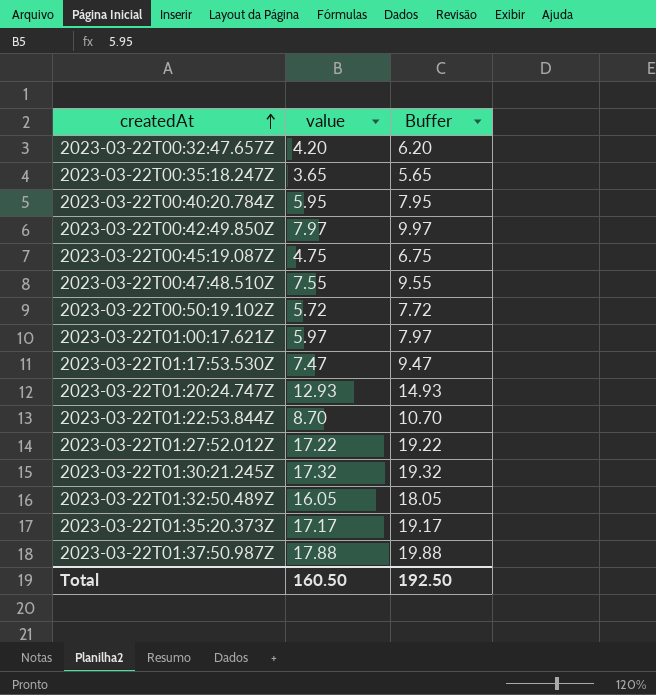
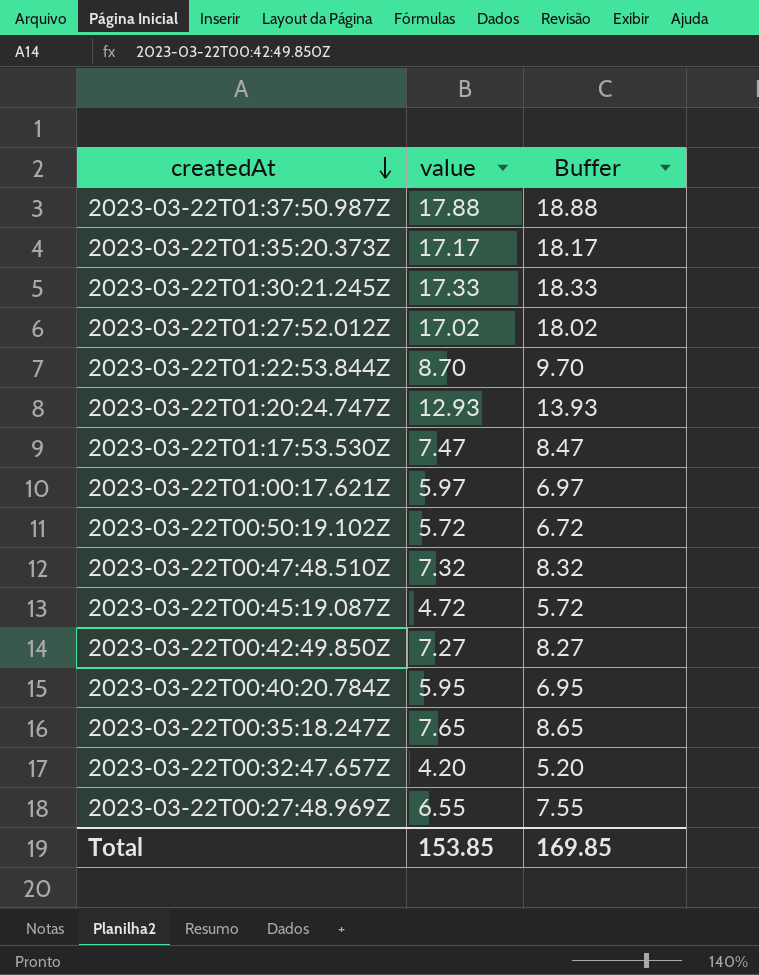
row order: createdAt ascending -> createdAt descending
column Buffer | formula: [value] + 2 -> [value] + 1
row 2023-03-22T01:32:50.489Z: 16.05 | 18.05 -> none
2023-03-22T01:30:21.245Z | value: 17.32 -> 17.33
2023-03-22T01:27:52.012Z | value: 17.22 -> 17.02
2023-03-22T00:47:48.510Z | value: 7.55 -> 7.32
2023-03-22T00:45:19.087Z | value: 4.75 -> 4.72
2023-03-22T00:42:49.850Z | value: 7.97 -> 7.27
2023-03-22T00:35:18.247Z | value: 3.65 -> 7.65
row 2023-03-22T00:27:48.969Z: none -> 6.55 | 7.55
Total | value: 160.50 -> 153.85
Total | Buffer: 192.50 -> 169.85

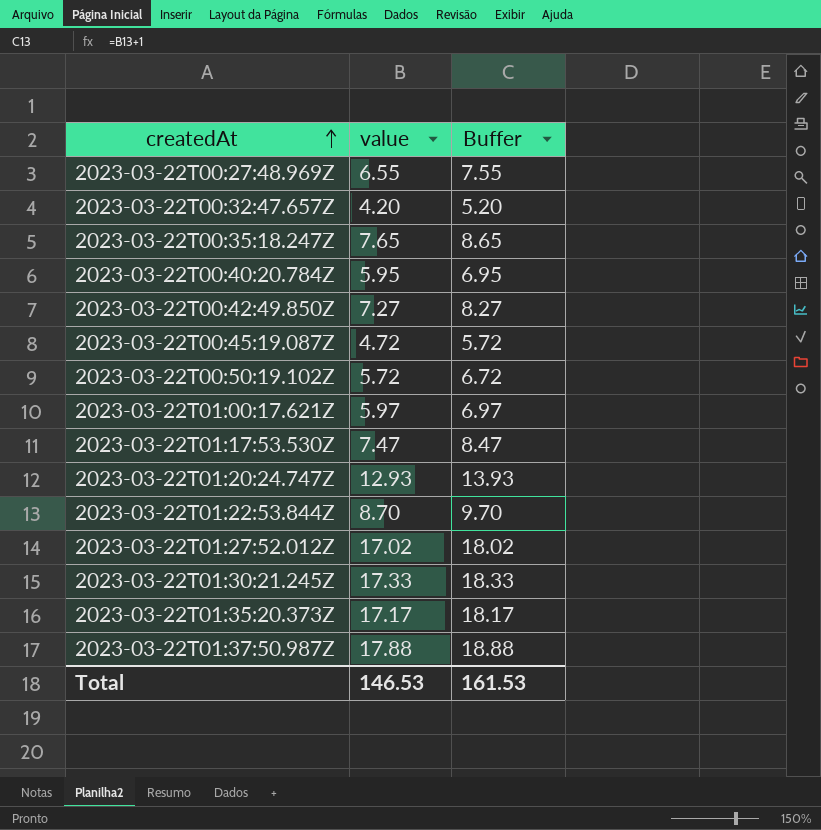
row order: createdAt descending -> createdAt ascending
row 2023-03-22T00:47:48.510Z: 7.32 | 8.32 -> none
Total | value: 153.85 -> 146.53
Total | Buffer: 169.85 -> 161.53

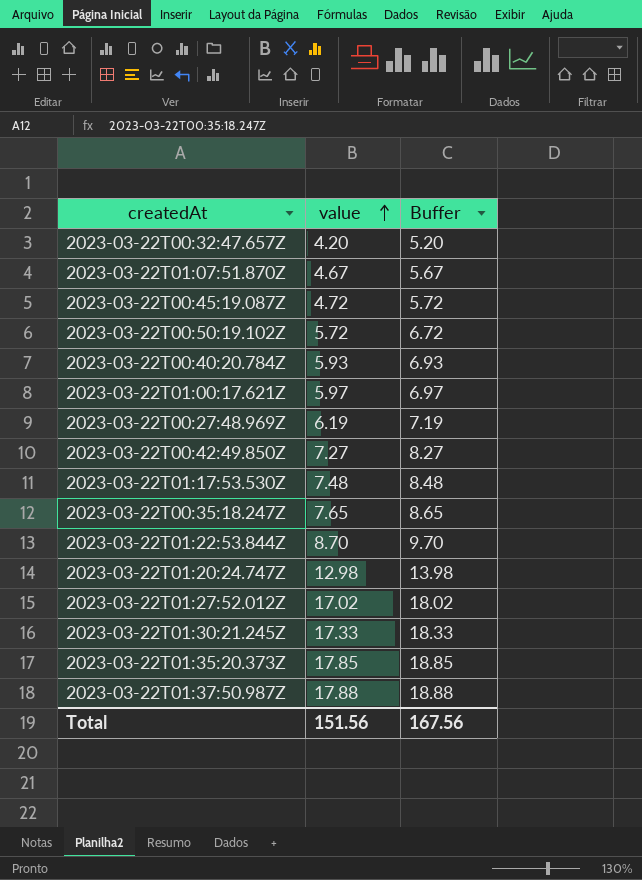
row order: createdAt ascending -> value ascending
row 2023-03-22T01:07:51.870Z: none -> 4.67 | 5.67
2023-03-22T00:40:20.784Z | value: 5.95 -> 5.93
2023-03-22T00:40:20.784Z | Buffer: 6.95 -> 6.93
2023-03-22T00:27:48.969Z | value: 6.55 -> 6.19
2023-03-22T00:27:48.969Z | Buffer: 7.55 -> 7.19
2023-03-22T01:17:53.530Z | value: 7.47 -> 7.48
2023-03-22T01:17:53.530Z | Buffer: 8.47 -> 8.48
2023-03-22T01:20:24.747Z | value: 12.93 -> 12.98
2023-03-22T01:20:24.747Z | Buffer: 13.93 -> 13.98
2023-03-22T01:35:20.373Z | value: 17.17 -> 17.85
2023-03-22T01:35:20.373Z | Buffer: 18.17 -> 18.85
Total | value: 146.53 -> 151.56
Total | Buffer: 161.53 -> 167.56

